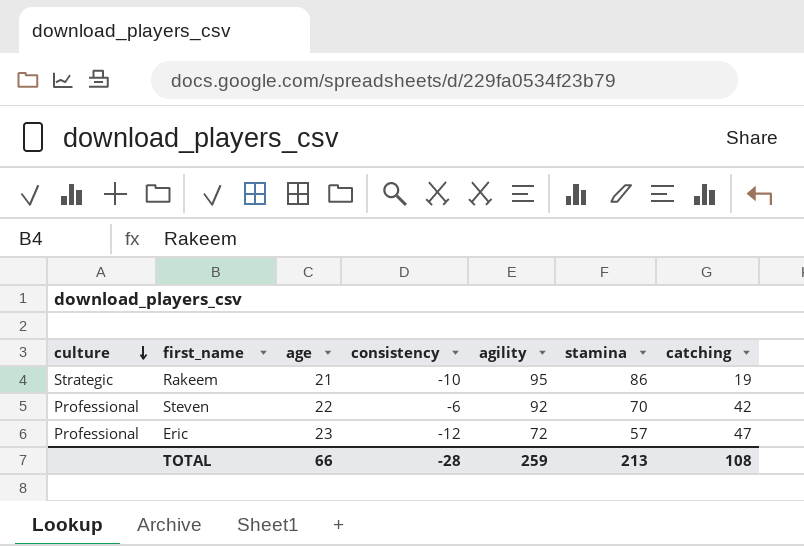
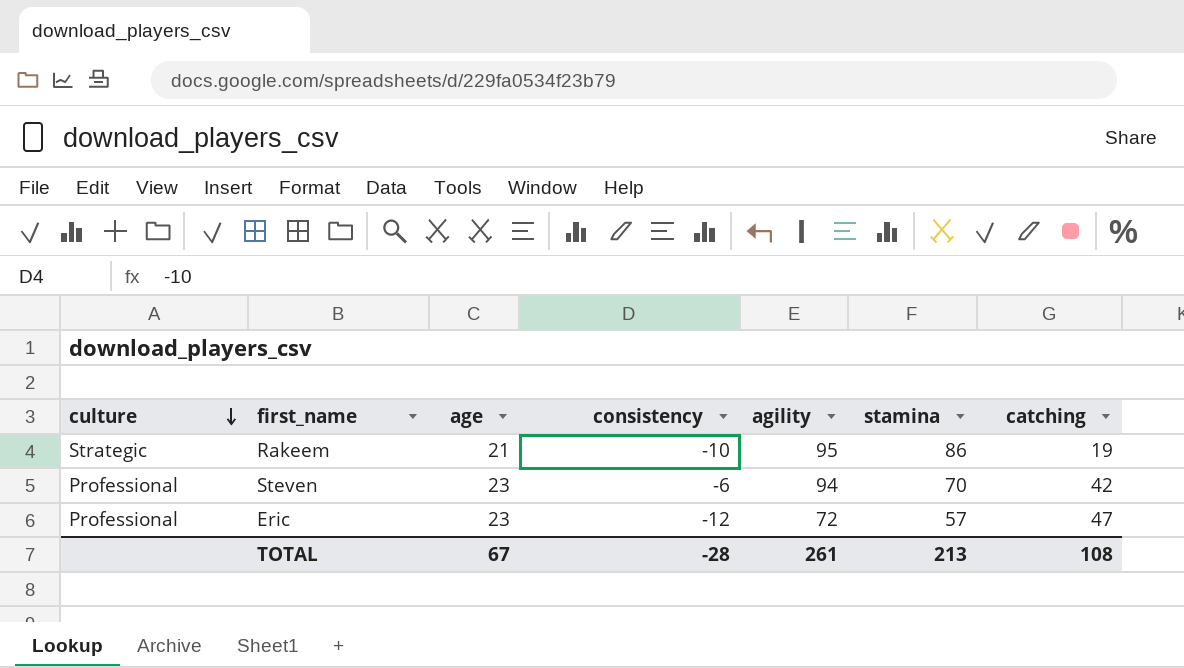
Steven | age: 22 -> 23
Steven | agility: 92 -> 94
TOTAL | age: 66 -> 67
TOTAL | agility: 259 -> 261

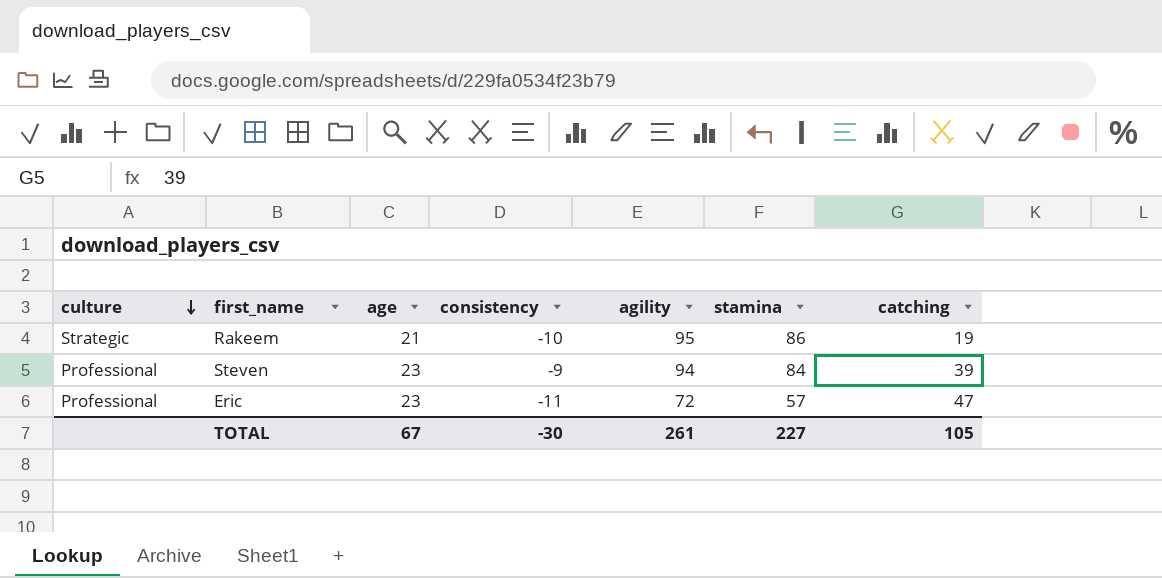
Steven | consistency: -6 -> -9
Steven | stamina: 70 -> 84
Steven | catching: 42 -> 39
Eric | consistency: -12 -> -11
TOTAL | consistency: -28 -> -30
TOTAL | stamina: 213 -> 227
TOTAL | catching: 108 -> 105

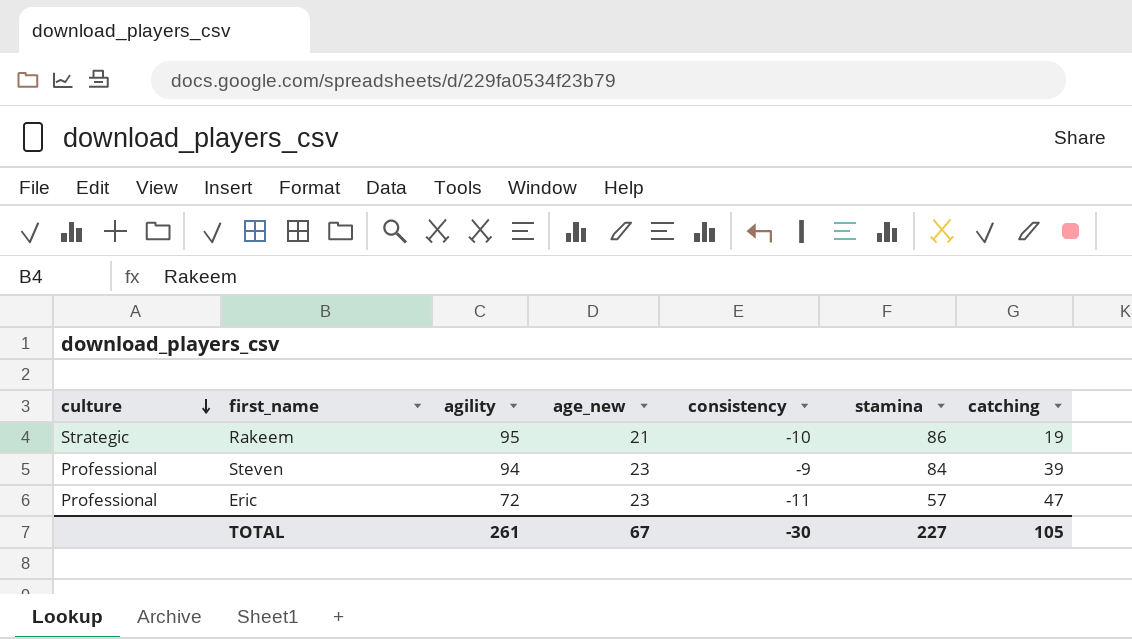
column agility | position: 5 -> 3
column name: age -> age_new

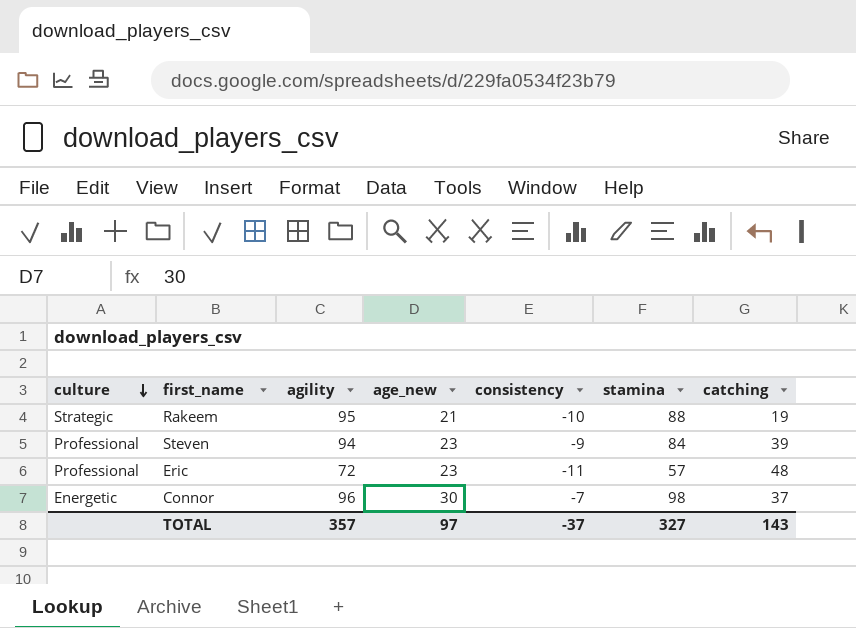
Rakeem | stamina: 86 -> 88
Eric | catching: 47 -> 48
row Connor: none -> Energetic | 96 | 30 | -7 | 98 | 37
TOTAL | agility: 261 -> 357
TOTAL | age_new: 67 -> 97
TOTAL | consistency: -30 -> -37
TOTAL | stamina: 227 -> 327
TOTAL | catching: 105 -> 143

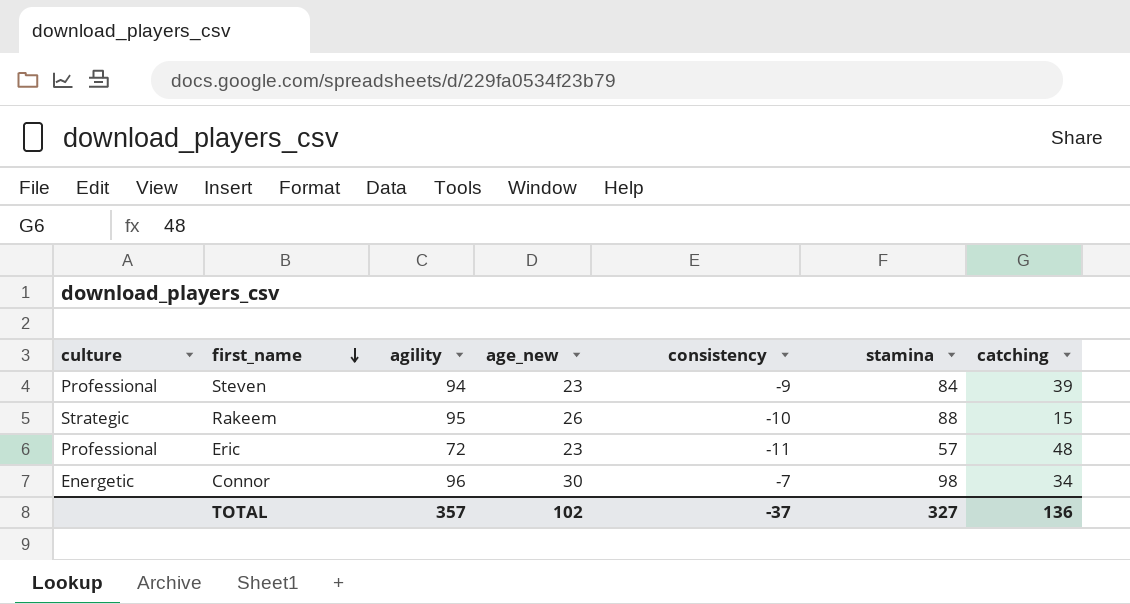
row order: culture descending -> first_name descending
Rakeem | age_new: 21 -> 26
Rakeem | catching: 19 -> 15
Connor | catching: 37 -> 34
TOTAL | age_new: 97 -> 102
TOTAL | catching: 143 -> 136

